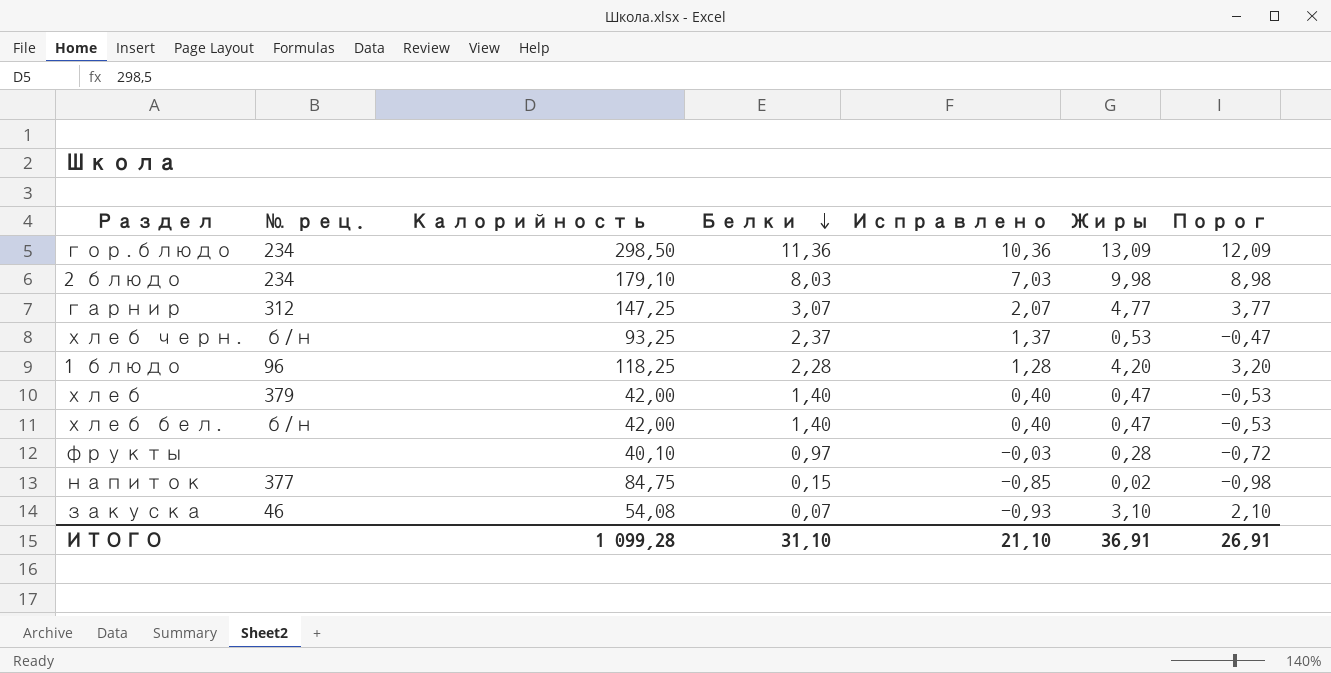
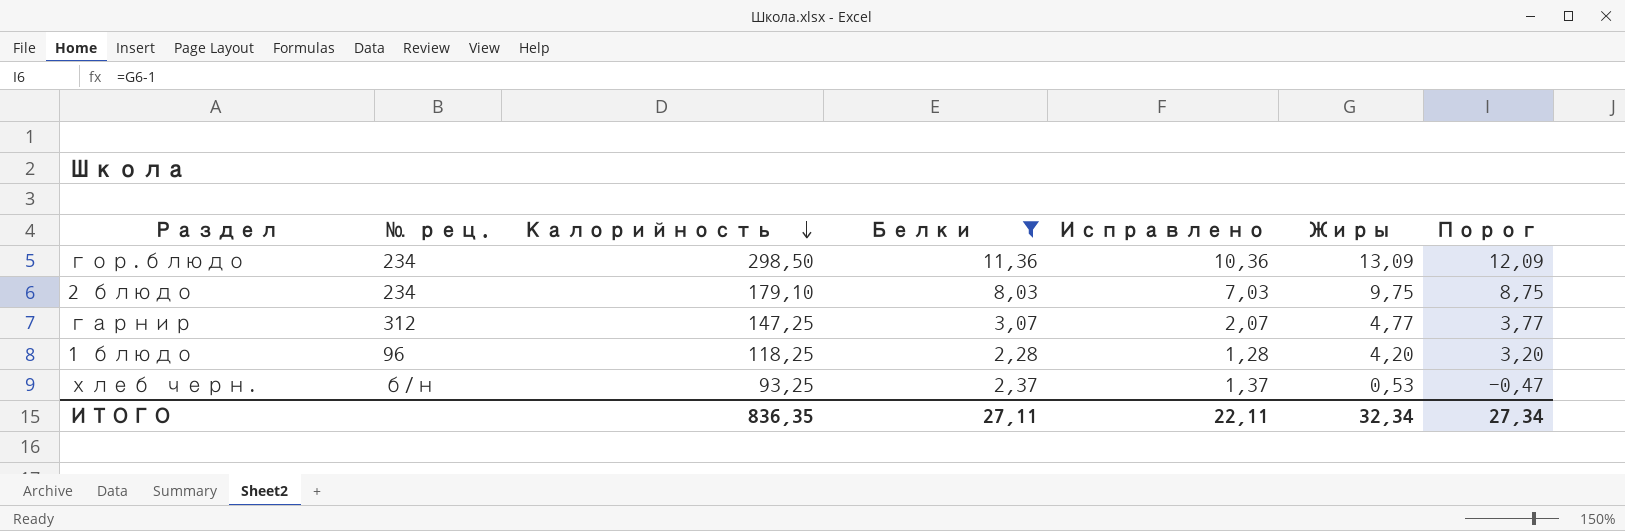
filter: none -> Белки >= 2,28
row order: Белки descending -> Калорийность descending
2 блюдо | Жиры: 9,98 -> 9,75
2 блюдо | Порог: 8,98 -> 8,75
ИТОГО | Калорийность: 1 099,28 -> 836,35
ИТОГО | Белки: 31,10 -> 27,11
ИТОГО | Исправлено: 21,10 -> 22,11
ИТОГО | Жиры: 36,91 -> 32,34
ИТОГО | Порог: 26,91 -> 27,34

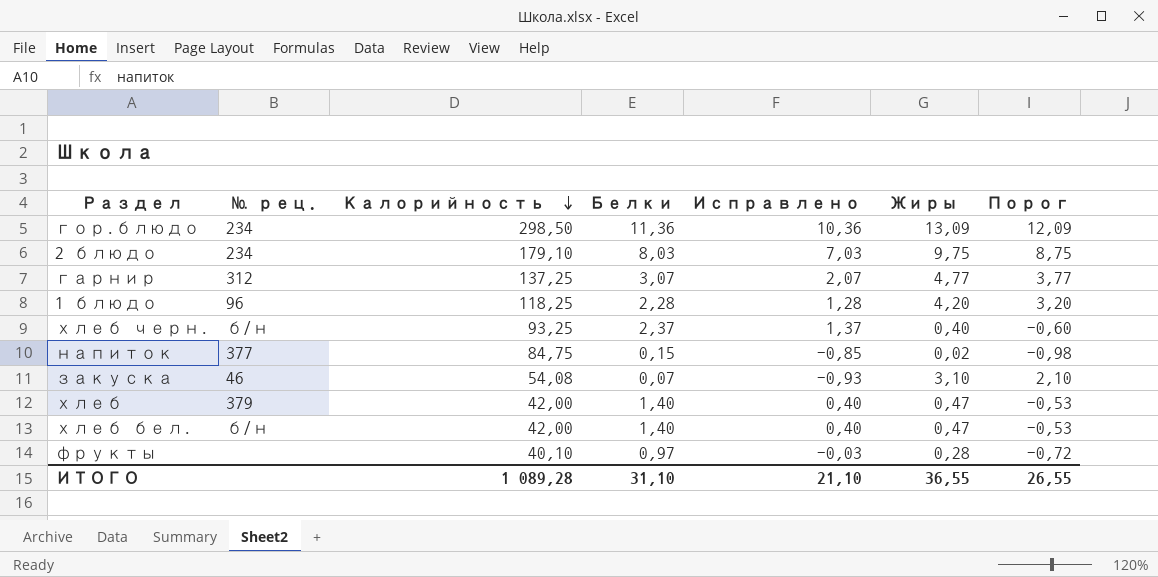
filter: Белки >= 2,28 -> none
гарнир | Калорийность: 147,25 -> 137,25
хлеб черн. | Жиры: 0,53 -> 0,40
хлеб черн. | Порог: -0,47 -> -0,60
ИТОГО | Калорийность: 836,35 -> 1 089,28
ИТОГО | Белки: 27,11 -> 31,10
ИТОГО | Исправлено: 22,11 -> 21,10
ИТОГО | Жиры: 32,34 -> 36,55
ИТОГО | Порог: 27,34 -> 26,55

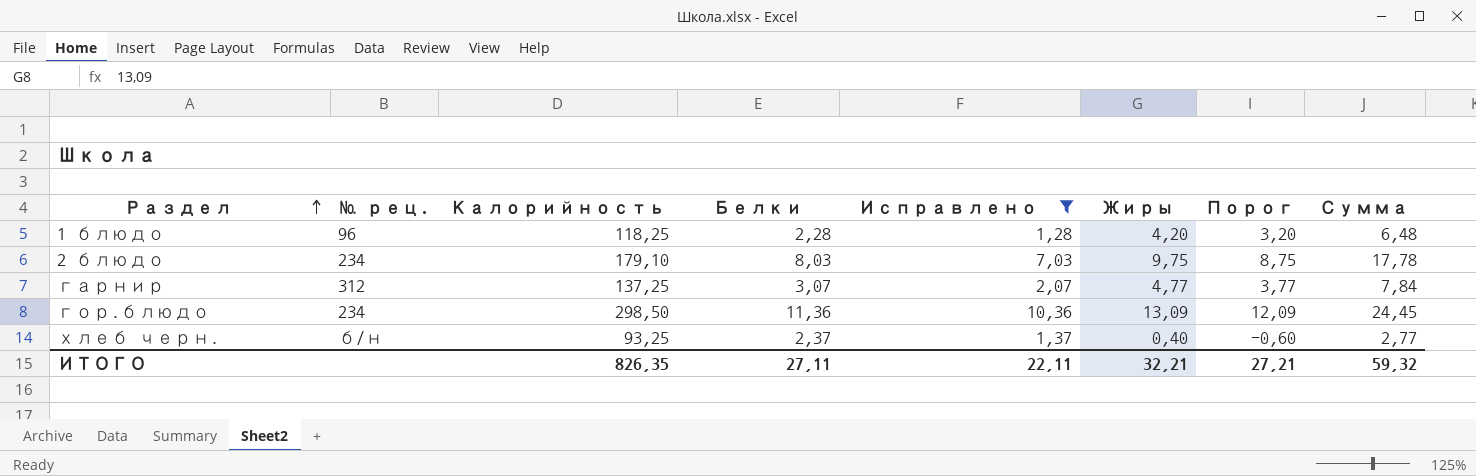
filter: none -> Исправлено >= 1,28
row order: Калорийность descending -> Раздел ascending
column Сумма | formula: none -> [Белки] + [Жиры]
ИТОГО | Калорийность: 1 089,28 -> 826,35
ИТОГО | Белки: 31,10 -> 27,11
ИТОГО | Исправлено: 21,10 -> 22,11
ИТОГО | Жиры: 36,55 -> 32,21
ИТОГО | Порог: 26,55 -> 27,21

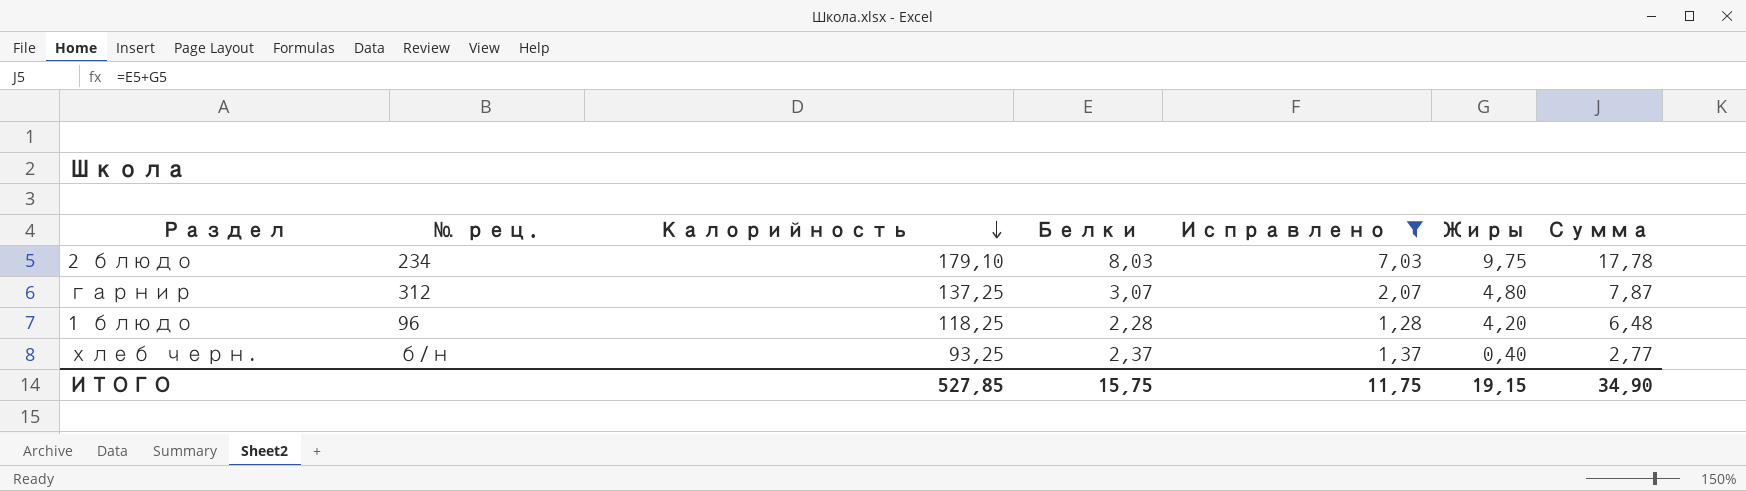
row order: Раздел ascending -> Калорийность descending
column Порог | formula: [Жиры] - 1 -> none
row гор.блюдо: 234 | 298,50 | 11,36 | 10,36 | 13,09 | 12,09 | 24,45 -> none
гарнир | Жиры: 4,77 -> 4,80
гарнир | Сумма: 7,84 -> 7,87
ИТОГО | Калорийность: 826,35 -> 527,85
ИТОГО | Белки: 27,11 -> 15,75
ИТОГО | Исправлено: 22,11 -> 11,75
ИТОГО | Жиры: 32,21 -> 19,15
ИТОГО | Сумма: 59,32 -> 34,90

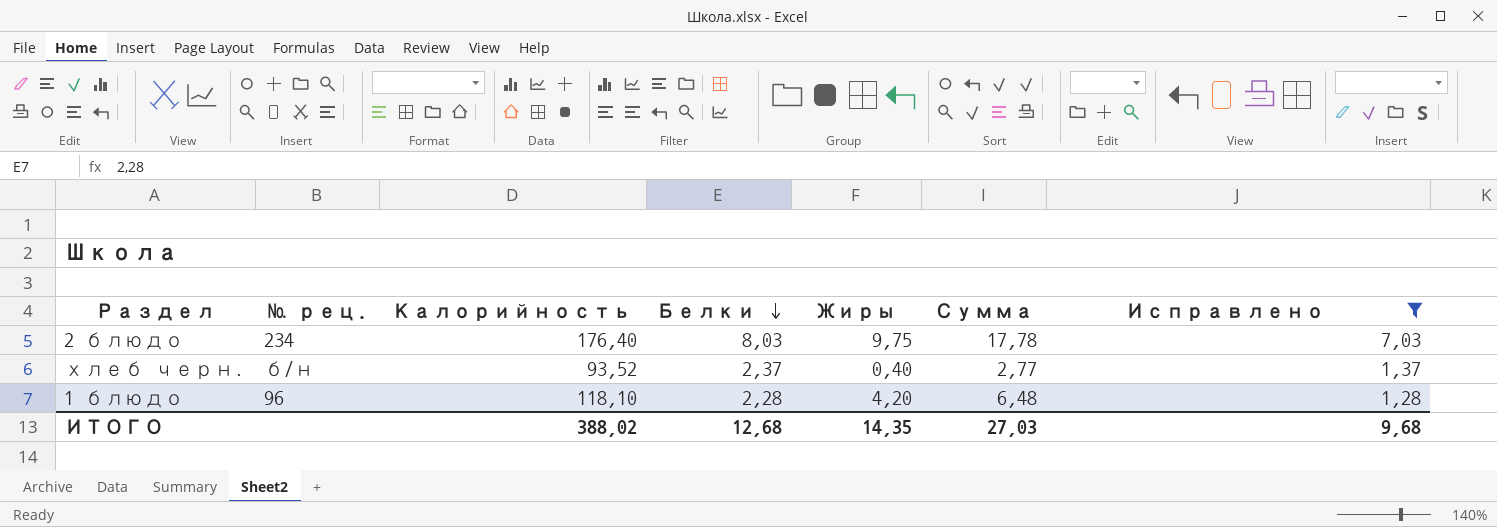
row order: Калорийность descending -> Белки descending
column Исправлено | position: 5 -> 7
row гарнир: 312 | 137,25 | 3,07 | 2,07 | 4,80 | 7,87 -> none
2 блюдо | Калорийность: 179,10 -> 176,40
хлеб черн. | Калорийность: 93,25 -> 93,52
1 блюдо | Калорийность: 118,25 -> 118,10
ИТОГО | Калорийность: 527,85 -> 388,02
ИТОГО | Белки: 15,75 -> 12,68
ИТОГО | Жиры: 19,15 -> 14,35
ИТОГО | Сумма: 34,90 -> 27,03
ИТОГО | Исправлено: 11,75 -> 9,68

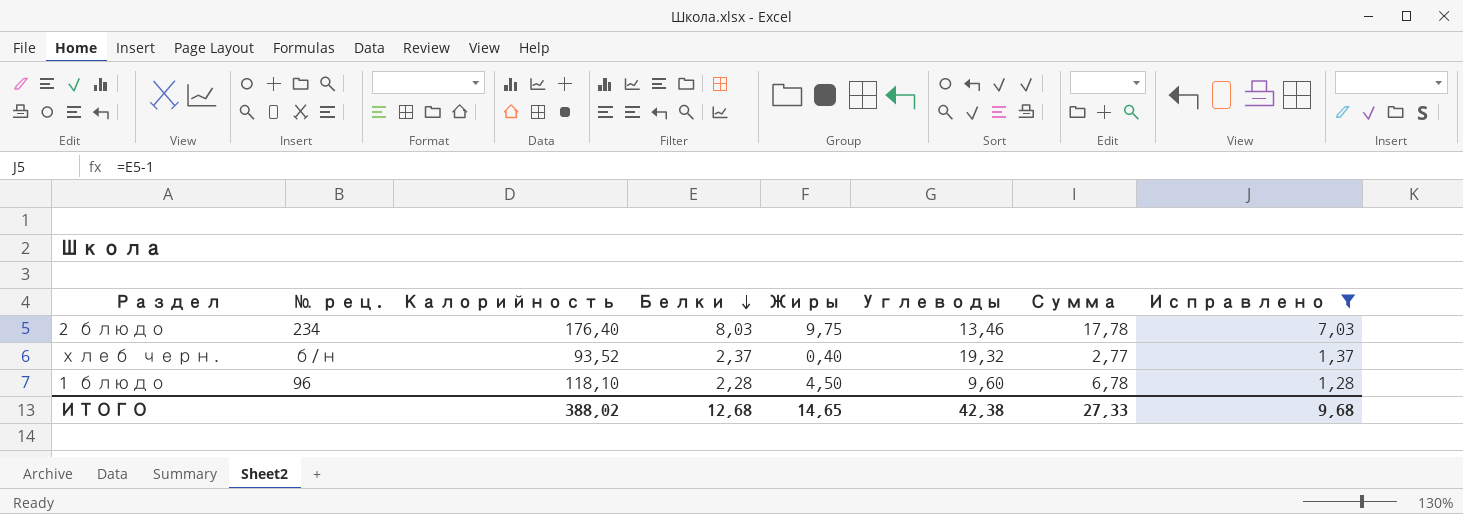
column Углеводы | position: none -> 6
1 блюдо | Жиры: 4,20 -> 4,50
1 блюдо | Сумма: 6,48 -> 6,78
ИТОГО | Жиры: 14,35 -> 14,65
ИТОГО | Сумма: 27,03 -> 27,33

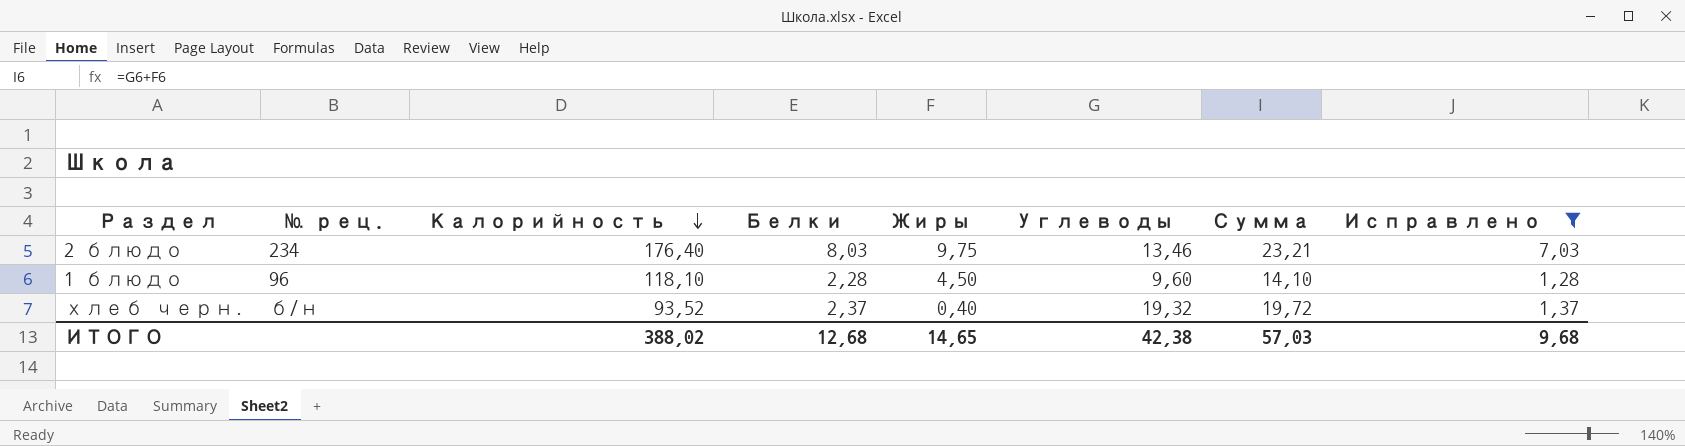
row order: Белки descending -> Калорийность descending
column Сумма | formula: [Белки] + [Жиры] -> [Жиры] + [Углеводы]
ИТОГО | Сумма: 27,33 -> 57,03

